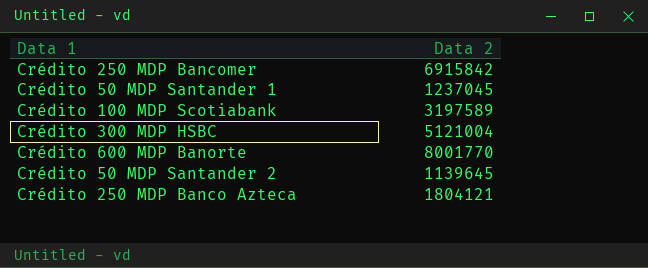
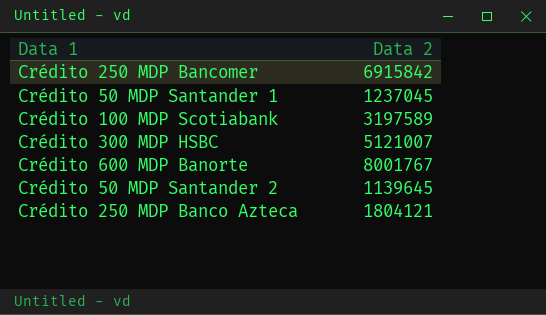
Crédito 300 MDP HSBC | Data 2: 5121004 -> 5121007
Crédito 600 MDP Banorte | Data 2: 8001770 -> 8001767

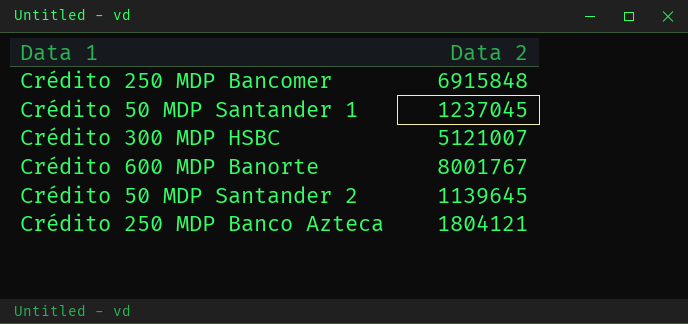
row Crédito 100 MDP Scotiabank: 3197589 -> none
Crédito 250 MDP Bancomer | Data 2: 6915842 -> 6915848

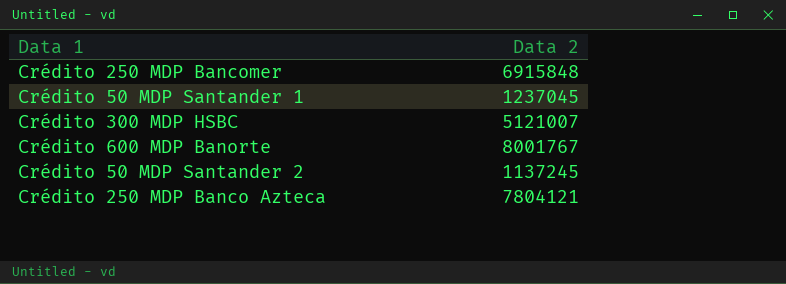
Crédito 50 MDP Santander 2 | Data 2: 1139645 -> 1137245
Crédito 250 MDP Banco Azteca | Data 2: 1804121 -> 7804121

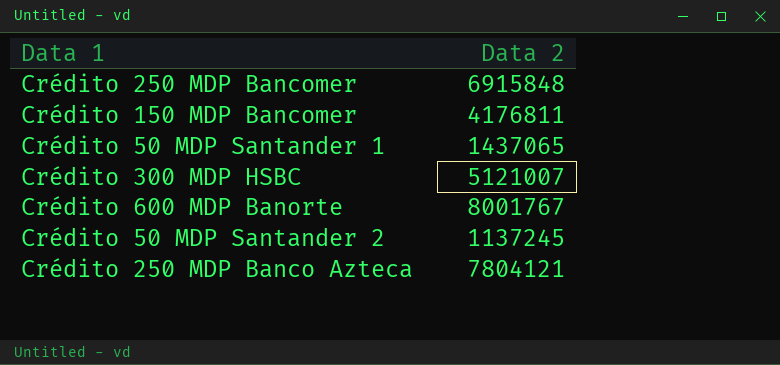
row Crédito 150 MDP Bancomer: none -> 4176811
Crédito 50 MDP Santander 1 | Data 2: 1237045 -> 1437065

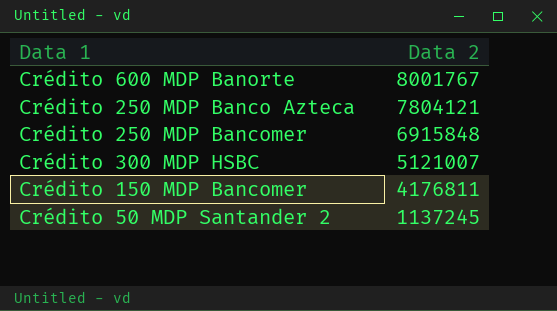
row order: none -> Data 2 descending
row Crédito 50 MDP Santander 1: 1437065 -> none

